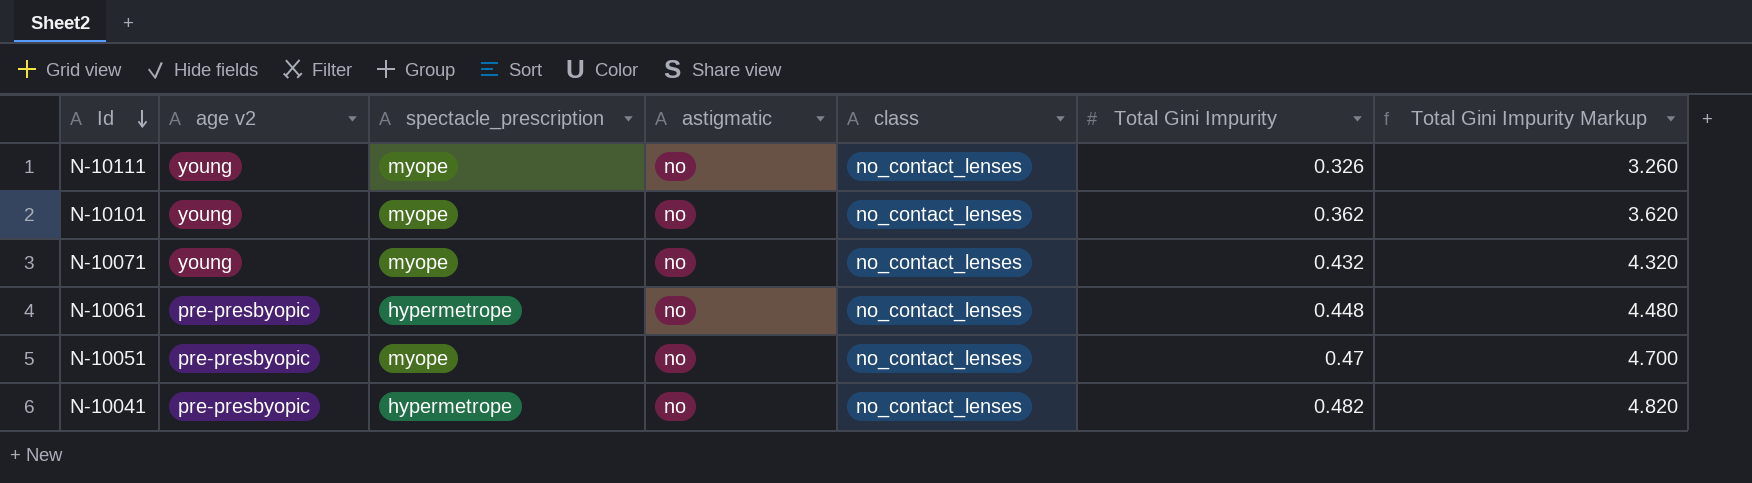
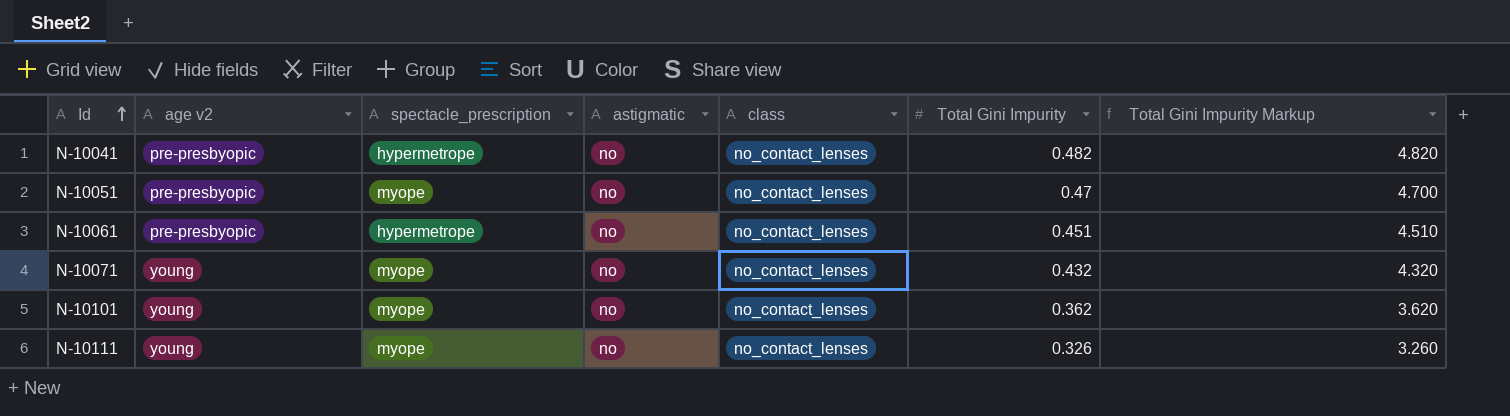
row order: Id descending -> Id ascending
N-10061 | Total Gini Impurity: 0.448 -> 0.451
N-10061 | Total Gini Impurity Markup: 4.480 -> 4.510

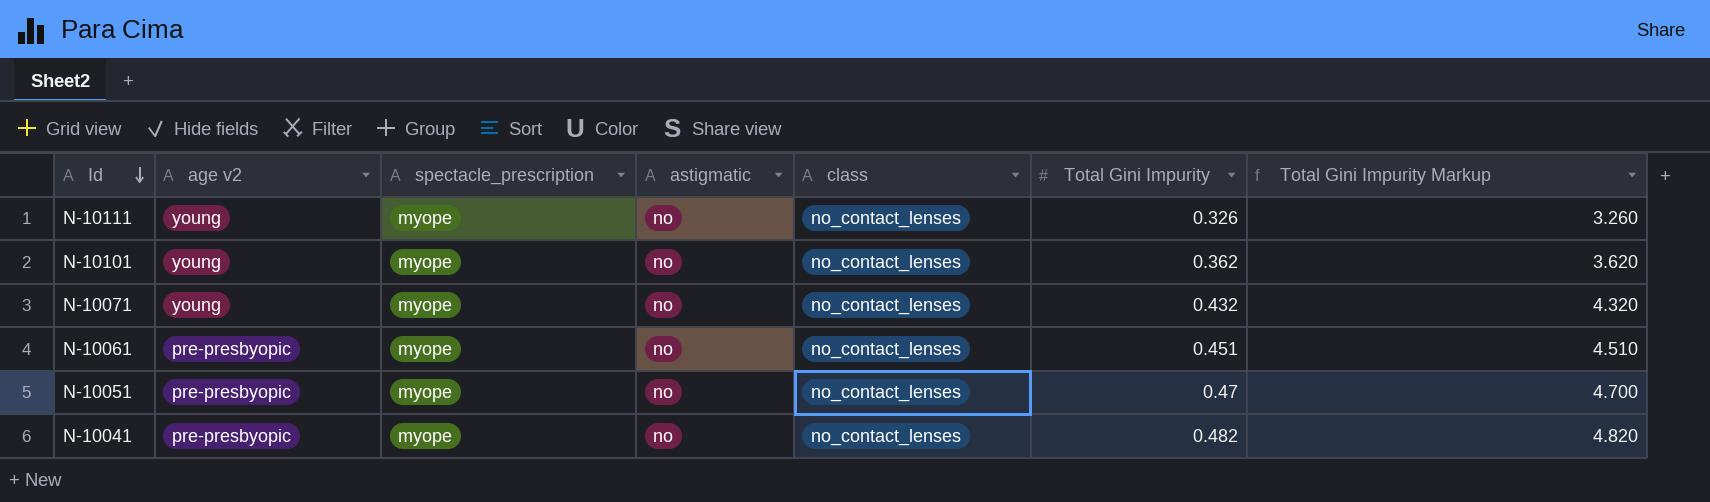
row order: Id ascending -> Id descending
N-10061 | spectacle_prescription: hypermetrope -> myope
N-10041 | spectacle_prescription: hypermetrope -> myope

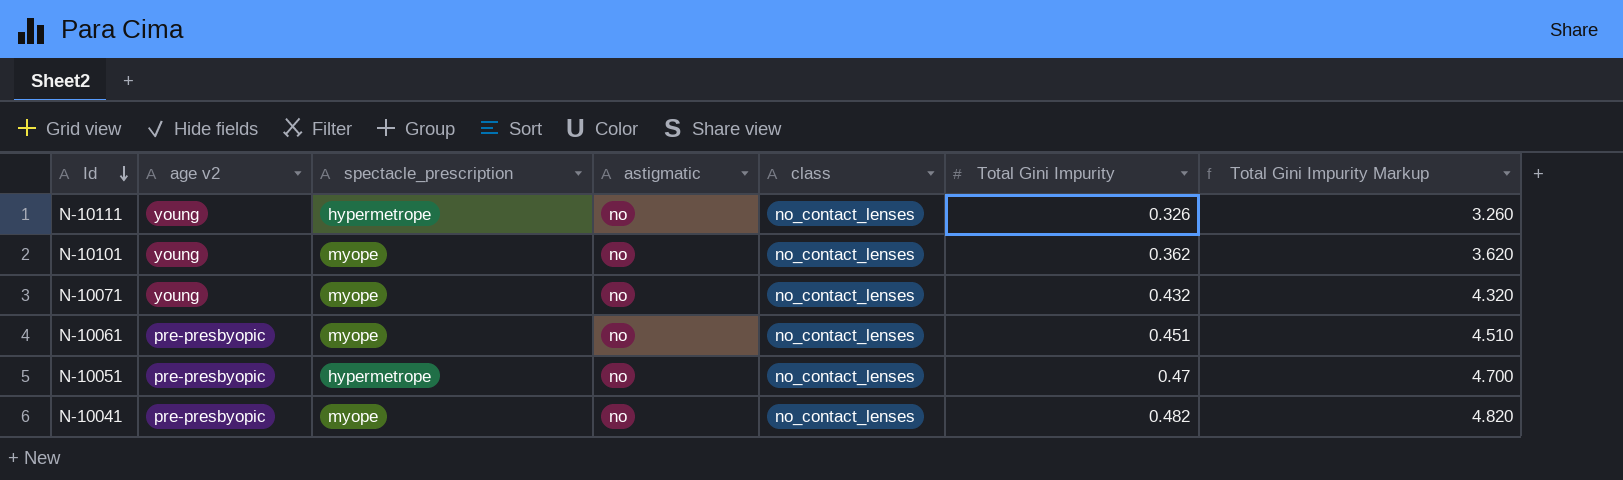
N-10111 | spectacle_prescription: myope -> hypermetrope
N-10051 | spectacle_prescription: myope -> hypermetrope

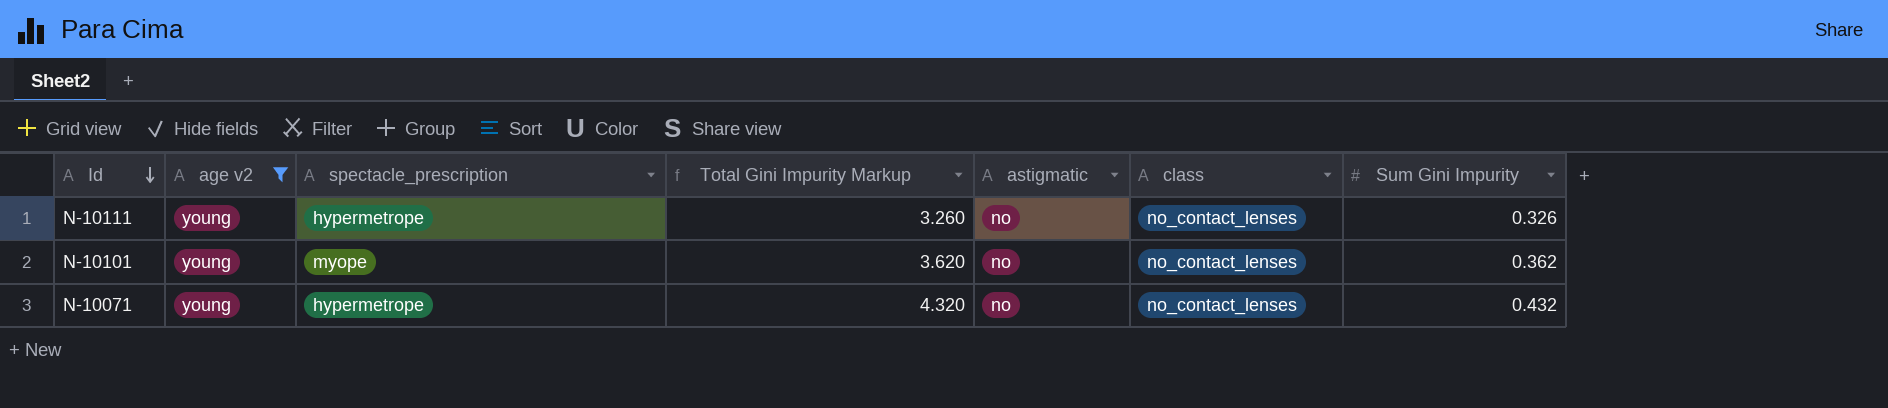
filter: none -> age v2 = young
column Total Gini Impurity Markup | position: 7 -> 4
column name: Total Gini Impurity -> Sum Gini Impurity
N-10071 | spectacle_prescription: myope -> hypermetrope

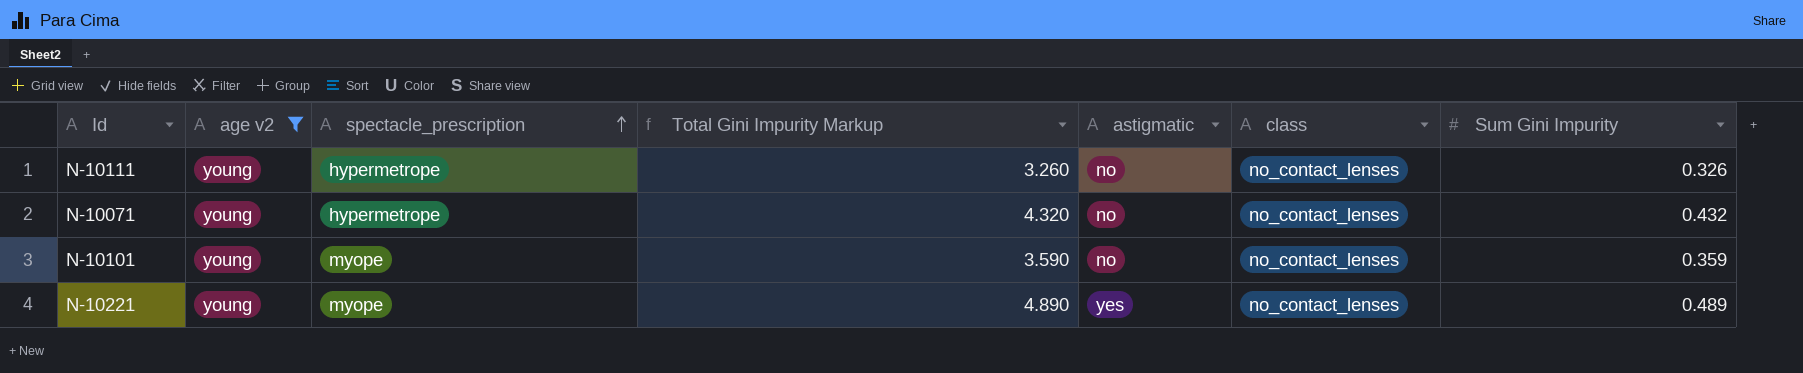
row order: Id descending -> spectacle_prescription ascending
N-10101 | Total Gini Impurity Markup: 3.620 -> 3.590
N-10101 | Sum Gini Impurity: 0.362 -> 0.359
row N-10221: none -> young | myope | 4.890 | yes | no_contact_lenses | 0.489

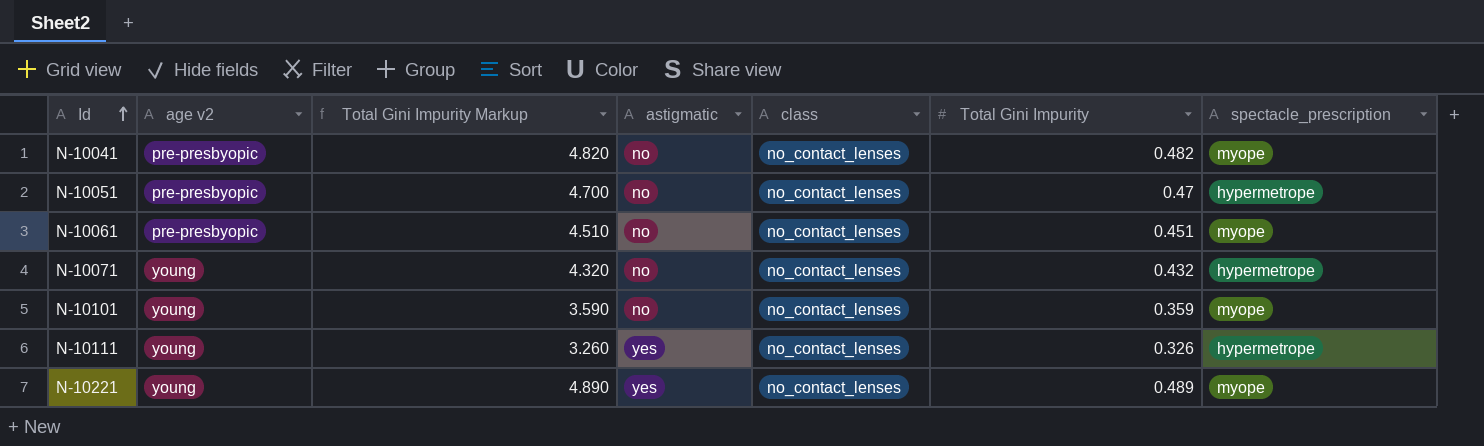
filter: age v2 = young -> none
row order: spectacle_prescription ascending -> Id ascending
column name: Sum Gini Impurity -> Total Gini Impurity
column spectacle_prescription | position: 3 -> 7
N-10111 | astigmatic: no -> yes

